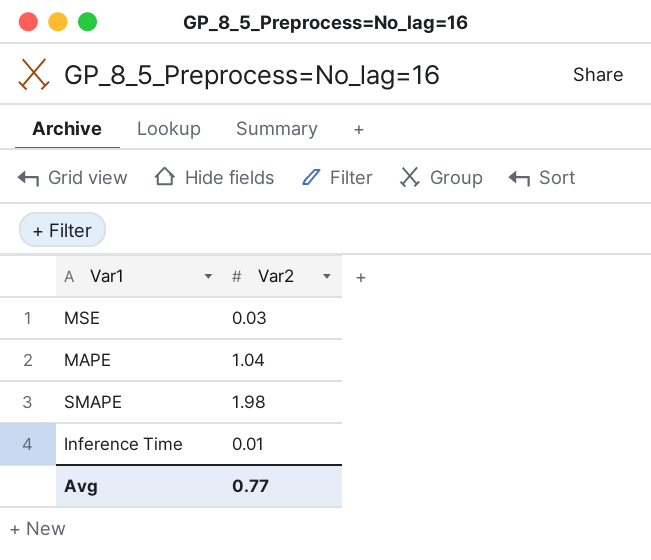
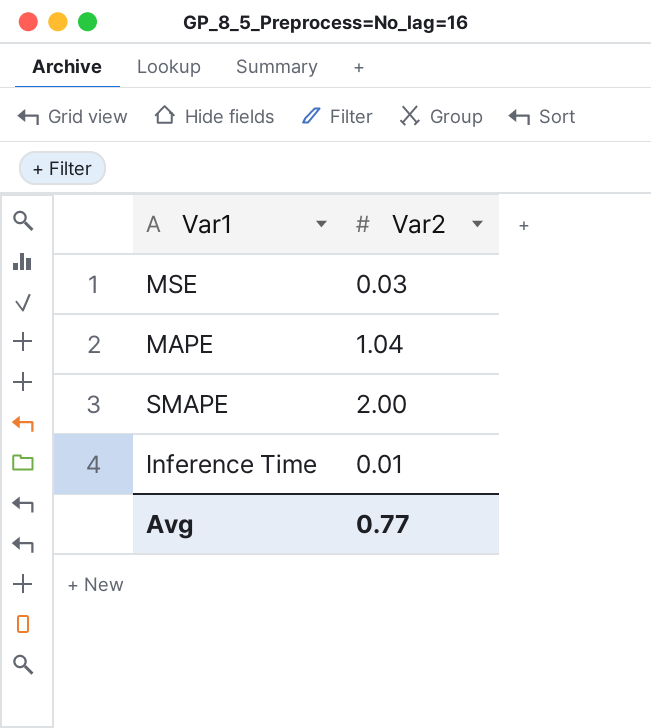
SMAPE | Var2: 1.98 -> 2.00

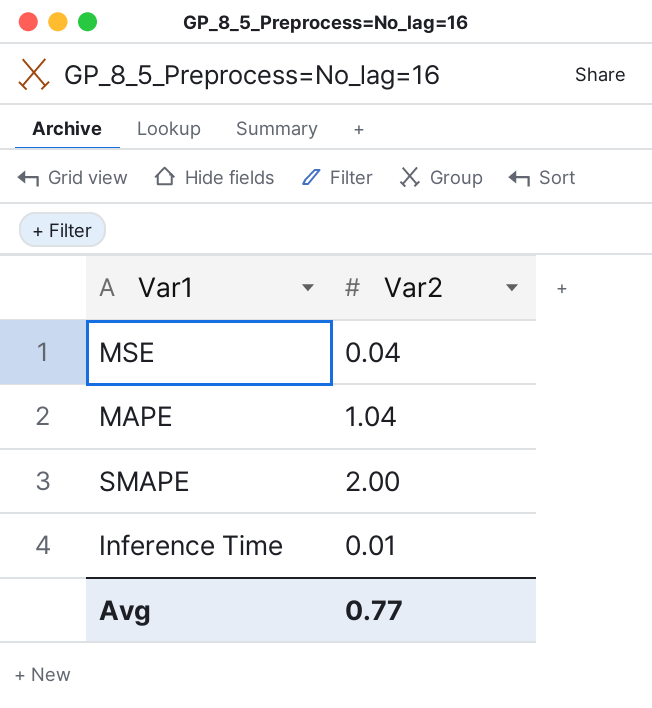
MSE | Var2: 0.03 -> 0.04

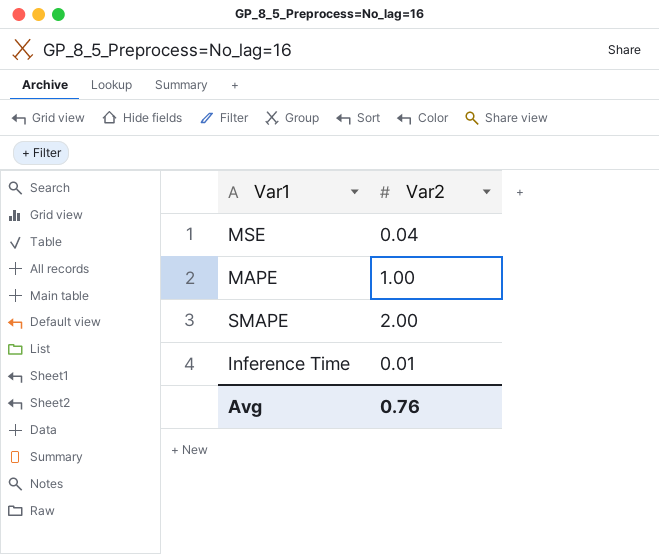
MAPE | Var2: 1.04 -> 1.00
Avg | Var2: 0.77 -> 0.76

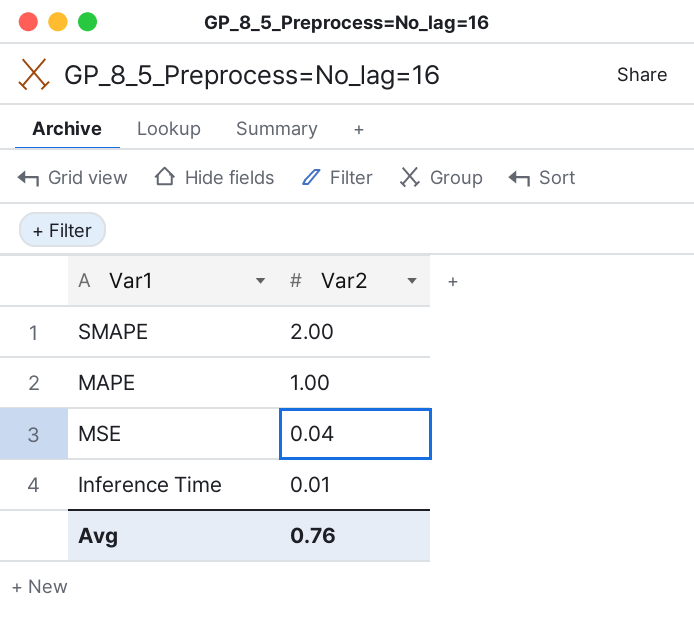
row order: none -> Var2 descending

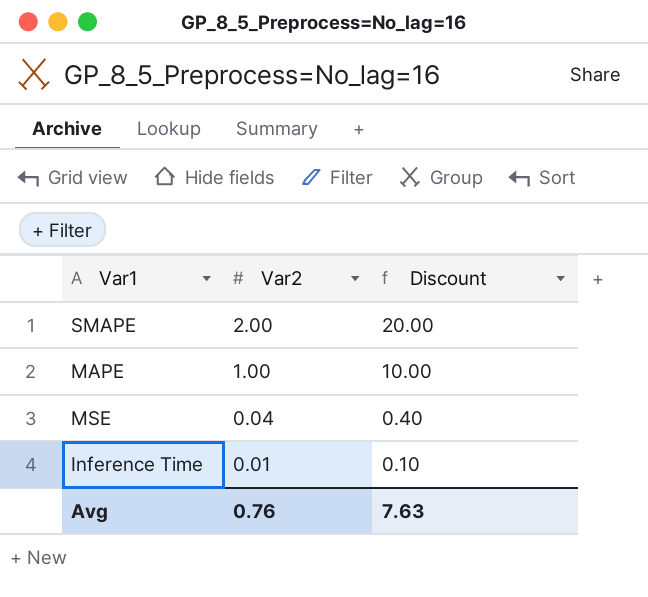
column Discount | formula: none -> [Var2] * 10

